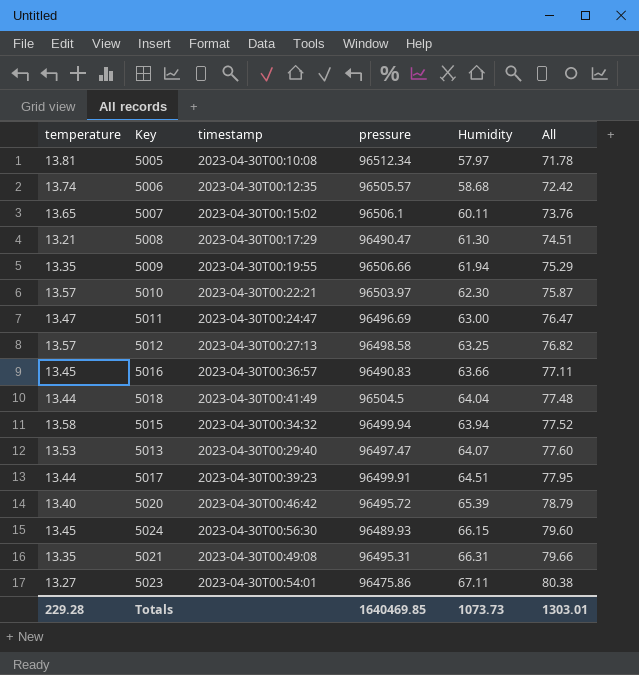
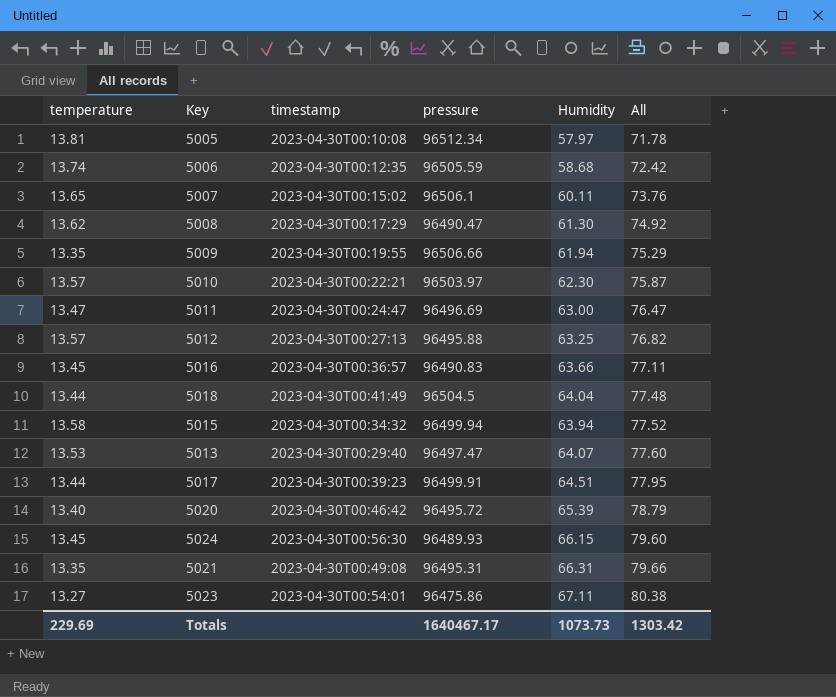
5006 | pressure: 96505.57 -> 96505.59
5008 | temperature: 13.21 -> 13.62
5008 | All: 74.51 -> 74.92
5012 | pressure: 96498.58 -> 96495.88
Totals | temperature: 229.28 -> 229.69
Totals | pressure: 1640469.85 -> 1640467.17
Totals | All: 1303.01 -> 1303.42

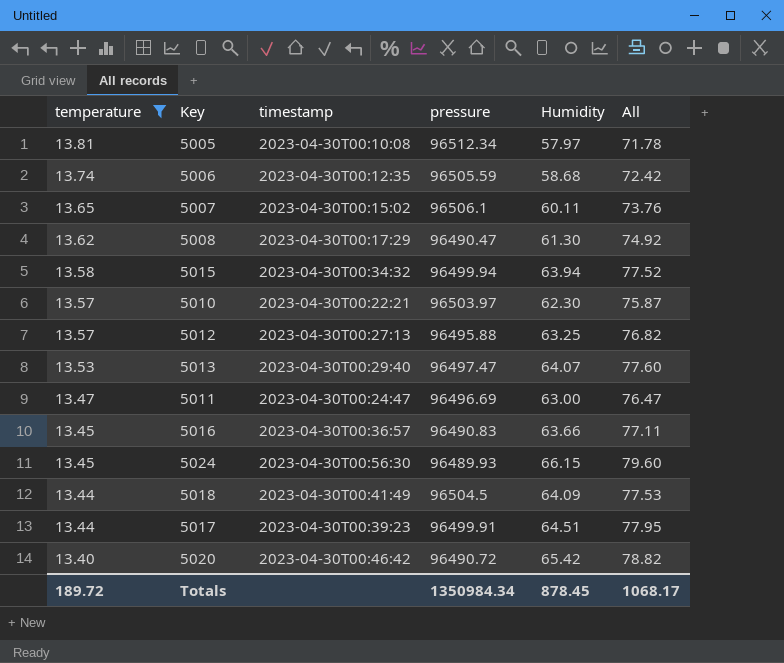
filter: none -> temperature >= 13.40
row order: All ascending -> temperature descending
5018 | Humidity: 64.04 -> 64.09
5018 | All: 77.48 -> 77.53
5020 | pressure: 96495.72 -> 96490.72
5020 | Humidity: 65.39 -> 65.42
5020 | All: 78.79 -> 78.82
Totals | temperature: 229.69 -> 189.72
Totals | pressure: 1640467.17 -> 1350984.34
Totals | Humidity: 1073.73 -> 878.45
Totals | All: 1303.42 -> 1068.17

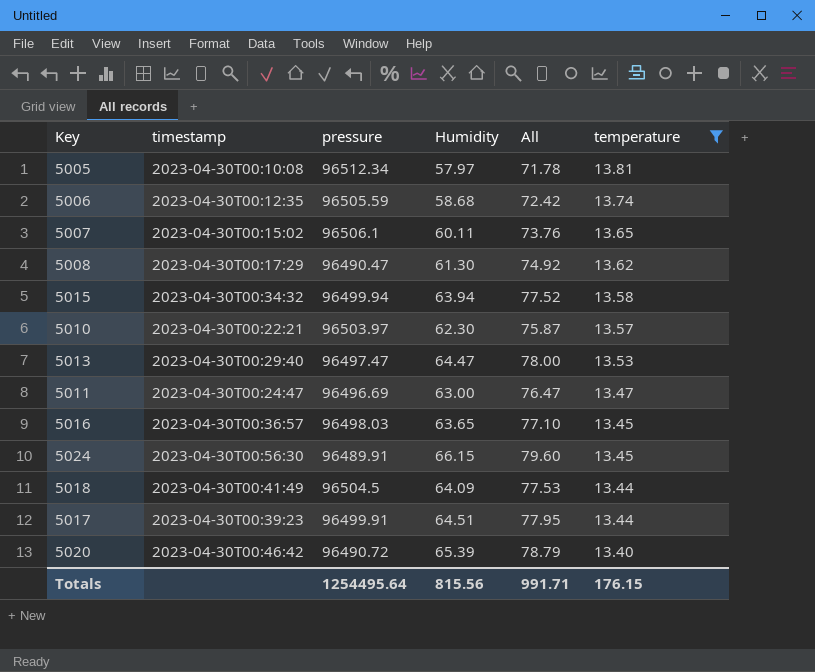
column temperature | position: 1 -> 6
row 5012: 13.57 | 2023-04-30T00:27:13 | 96495.88 | 63.25 | 76.82 -> none
5013 | Humidity: 64.07 -> 64.47
5013 | All: 77.60 -> 78.00
5016 | pressure: 96490.83 -> 96498.03
5016 | Humidity: 63.66 -> 63.65
5016 | All: 77.11 -> 77.10
5024 | pressure: 96489.93 -> 96489.91
5020 | Humidity: 65.42 -> 65.39
5020 | All: 78.82 -> 78.79
Totals | pressure: 1350984.34 -> 1254495.64
Totals | Humidity: 878.45 -> 815.56
Totals | All: 1068.17 -> 991.71
Totals | temperature: 189.72 -> 176.15

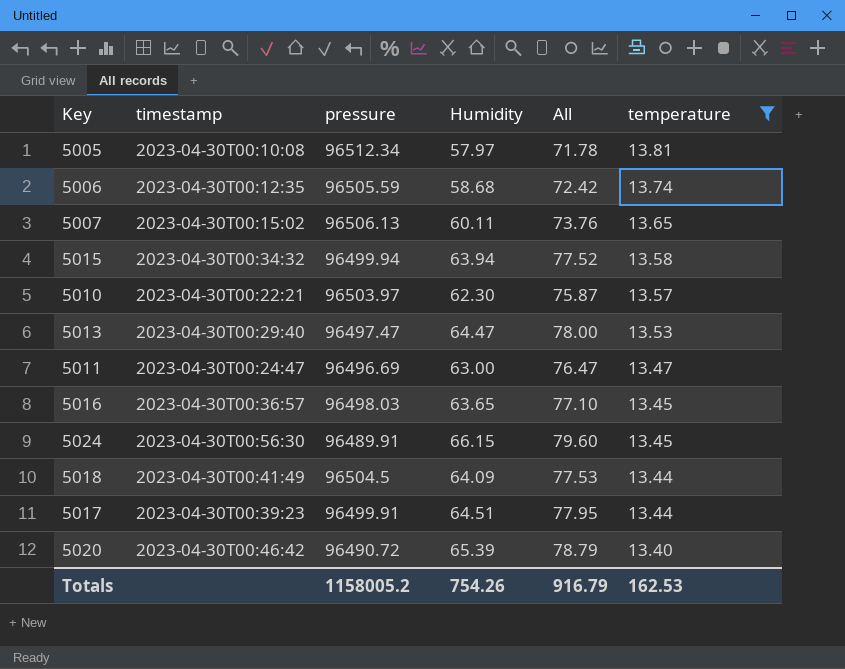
row 5008: 2023-04-30T00:17:29 | 96490.47 | 61.30 | 74.92 | 13.62 -> none
5007 | pressure: 96506.1 -> 96506.13
Totals | pressure: 1254495.64 -> 1158005.2
Totals | Humidity: 815.56 -> 754.26
Totals | All: 991.71 -> 916.79
Totals | temperature: 176.15 -> 162.53

